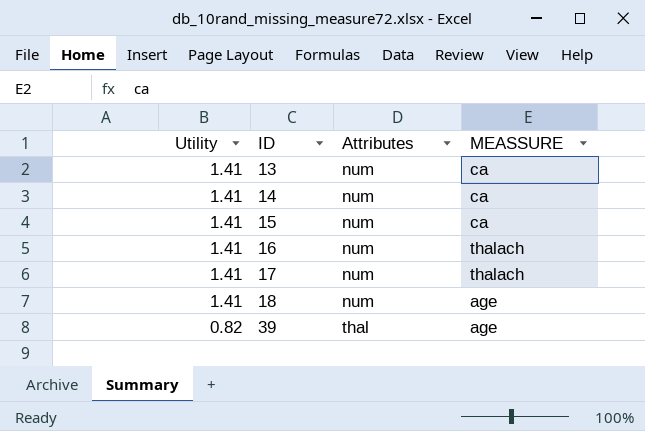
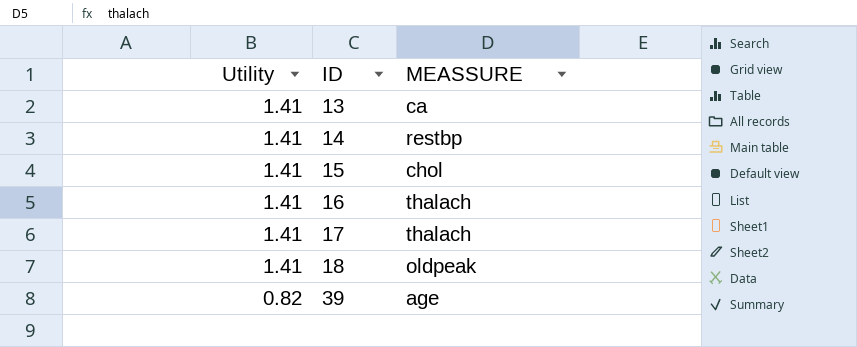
column Attributes | position: 3 -> none
14 | MEASSURE: ca -> restbp
15 | MEASSURE: ca -> chol
18 | MEASSURE: age -> oldpeak

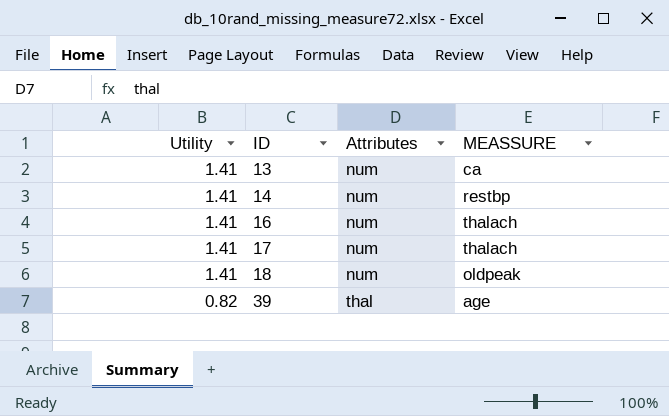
column Attributes | position: none -> 3
row 15: 1.41 | chol -> none

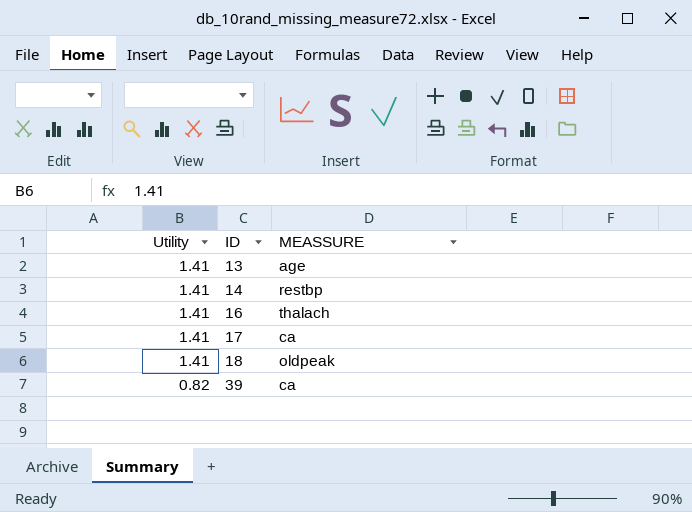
column Attributes | position: 3 -> none
13 | MEASSURE: ca -> age
17 | MEASSURE: thalach -> ca
39 | MEASSURE: age -> ca

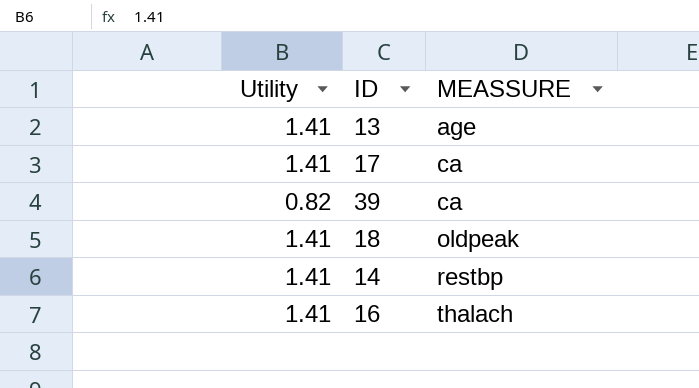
row order: Utility descending -> MEASSURE ascending

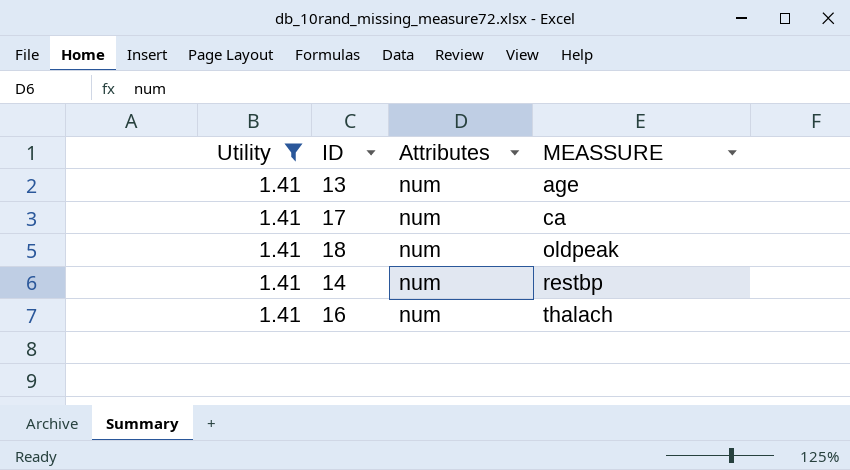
filter: none -> Utility = 1.41
column Attributes | position: none -> 3

